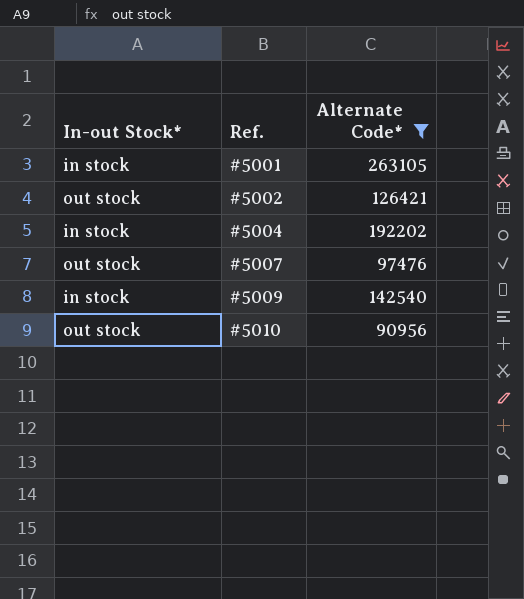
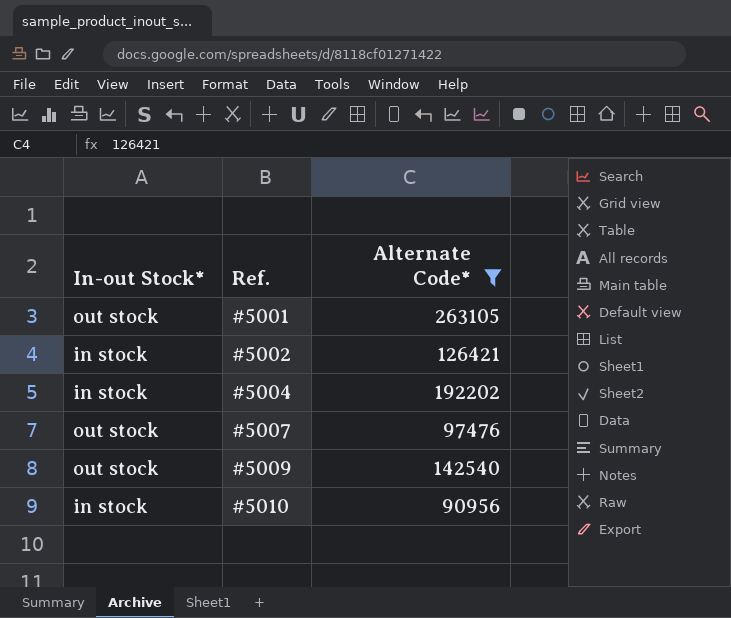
#5001 | In-out Stock*: in stock -> out stock
#5002 | In-out Stock*: out stock -> in stock
#5009 | In-out Stock*: in stock -> out stock
#5010 | In-out Stock*: out stock -> in stock

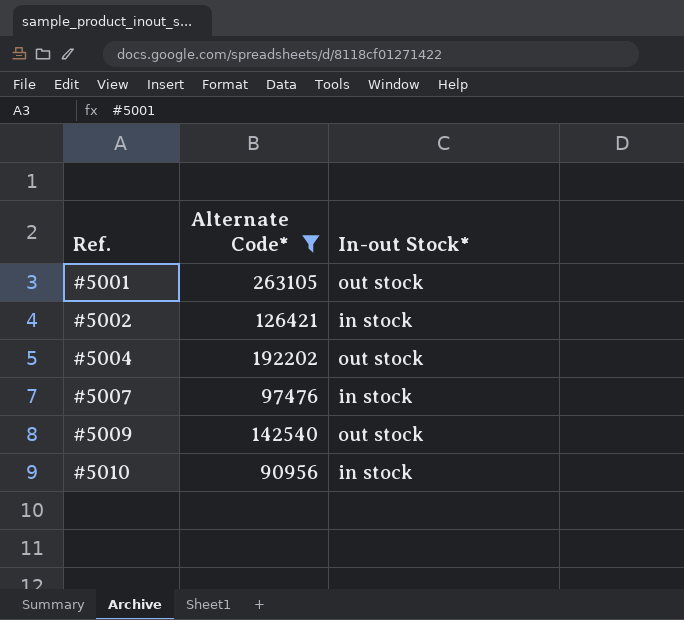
column In-out Stock* | position: 1 -> 3
#5004 | In-out Stock*: in stock -> out stock
#5007 | In-out Stock*: out stock -> in stock

